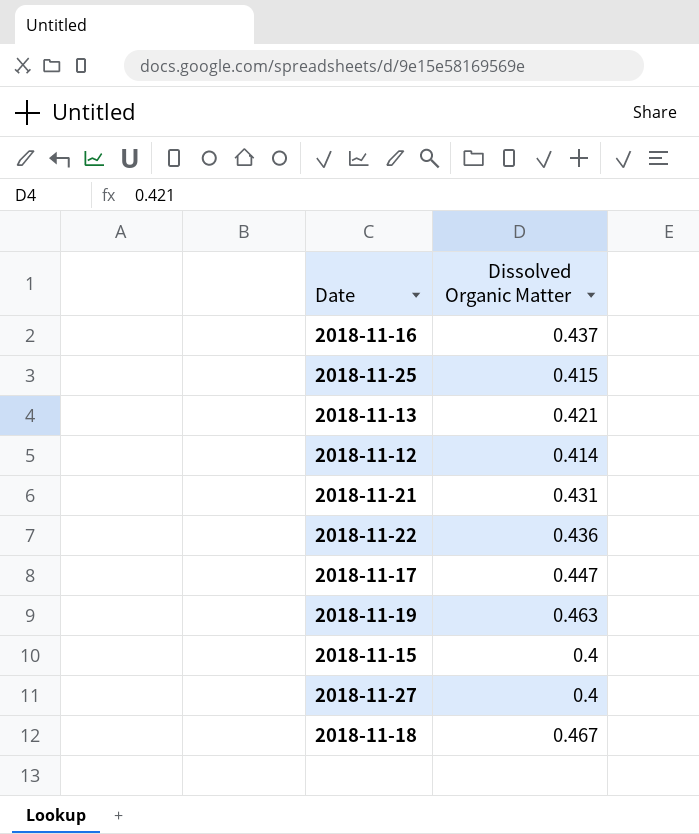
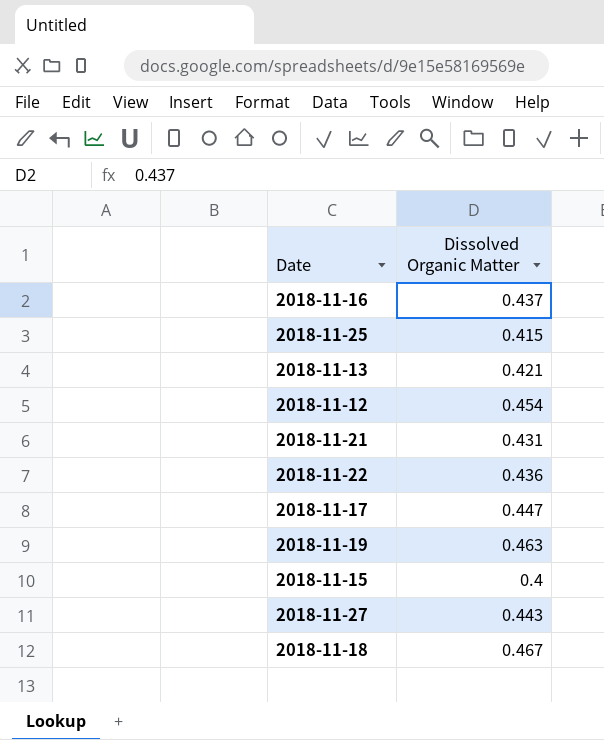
2018-11-12 | Dissolved Organic Matter: 0.414 -> 0.454
2018-11-27 | Dissolved Organic Matter: 0.4 -> 0.443

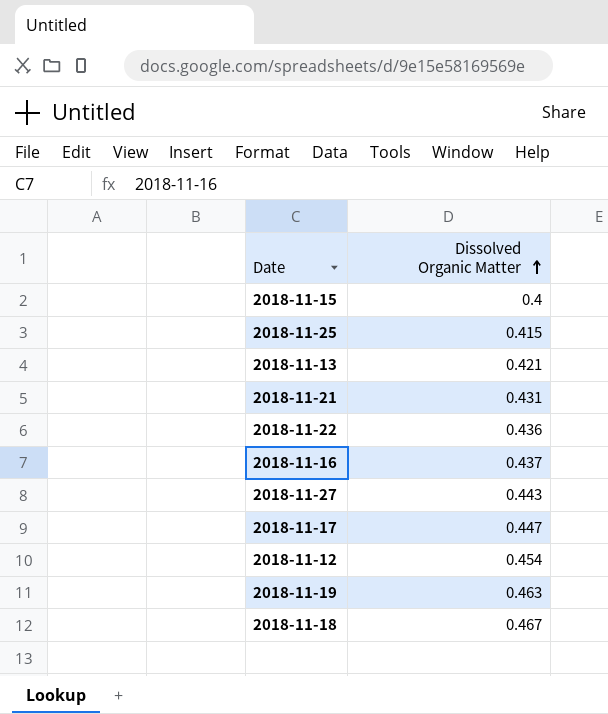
row order: none -> Dissolved Organic Matter ascending

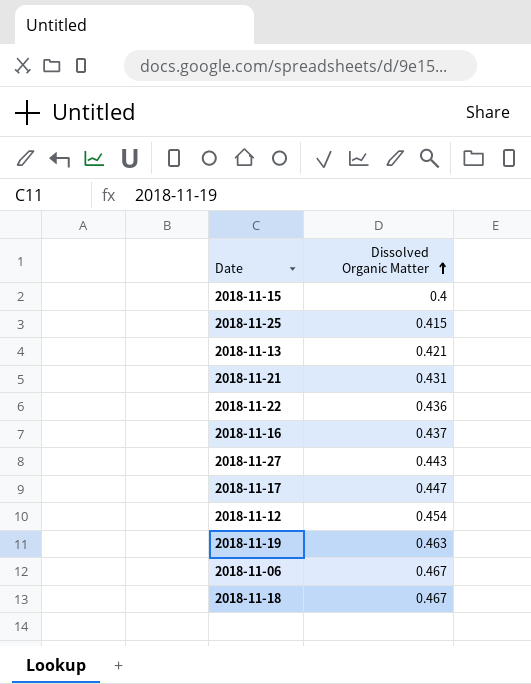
row 2018-11-06: none -> 0.467

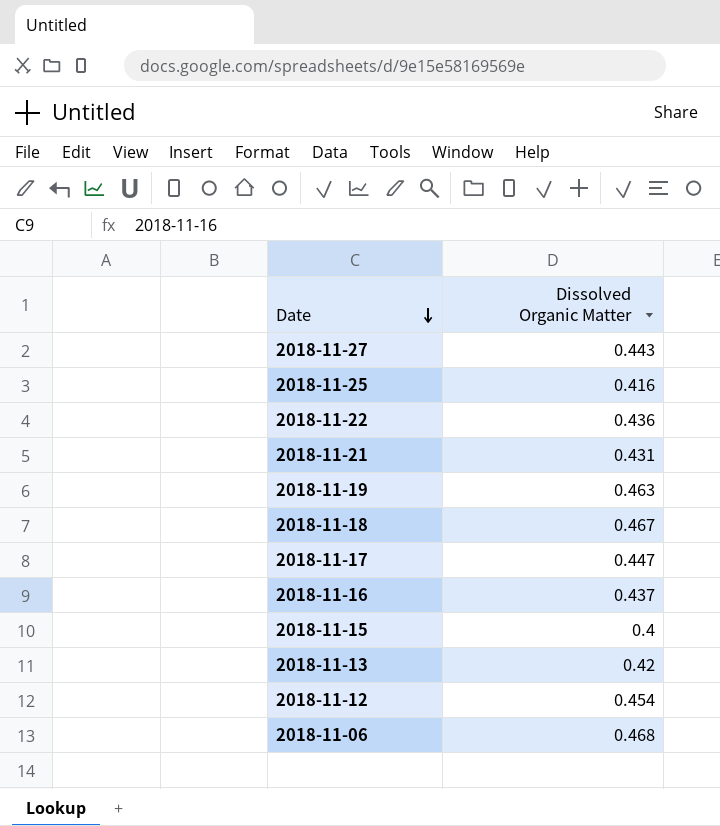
row order: Dissolved Organic Matter ascending -> Date descending
2018-11-25 | Dissolved Organic Matter: 0.415 -> 0.416
2018-11-13 | Dissolved Organic Matter: 0.421 -> 0.42
2018-11-06 | Dissolved Organic Matter: 0.467 -> 0.468

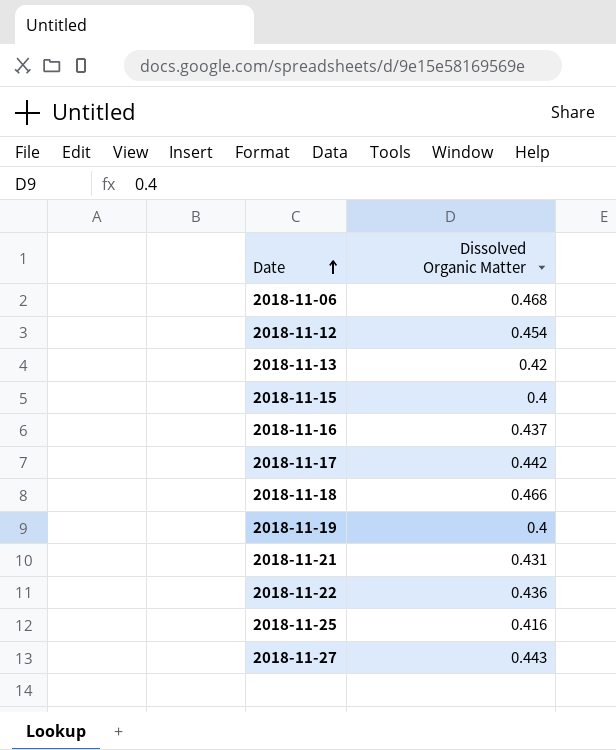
row order: Date descending -> Date ascending
2018-11-17 | Dissolved Organic Matter: 0.447 -> 0.442
2018-11-18 | Dissolved Organic Matter: 0.467 -> 0.466
2018-11-19 | Dissolved Organic Matter: 0.463 -> 0.4

